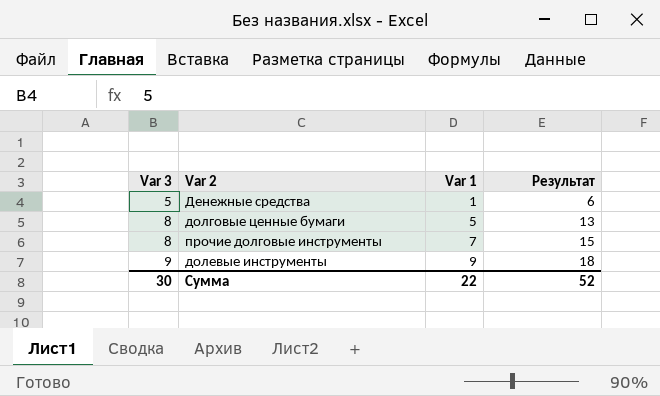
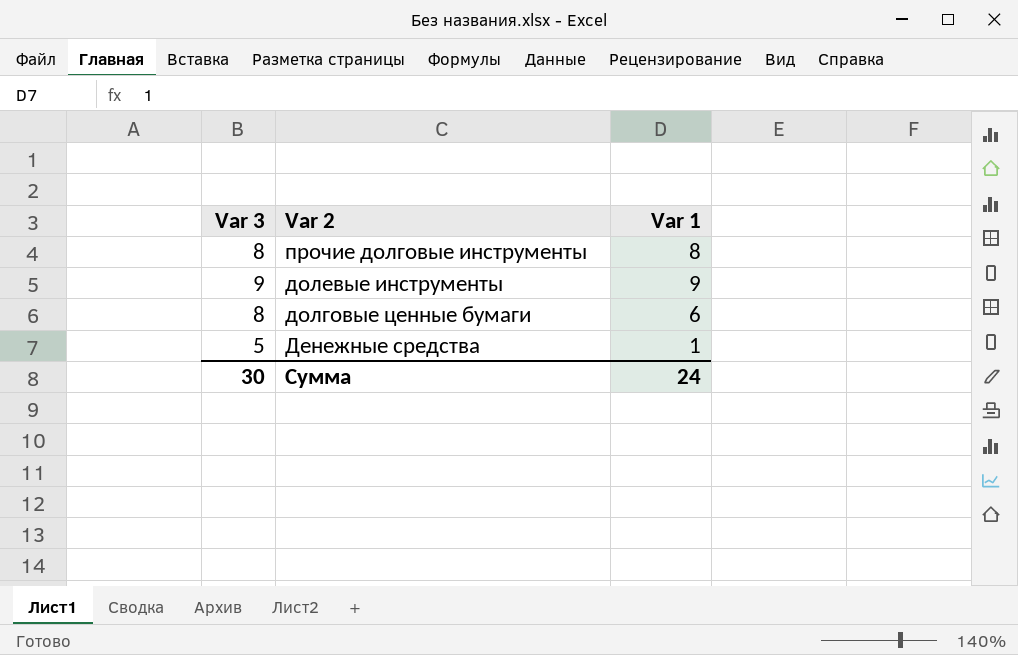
row order: Var 3 ascending -> Var 2 descending
column Результат | formula: [Var 3] + [Var 1] -> none
прочие долговые инструменты | Var 1: 7 -> 8
долговые ценные бумаги | Var 1: 5 -> 6
Сумма | Var 1: 22 -> 24

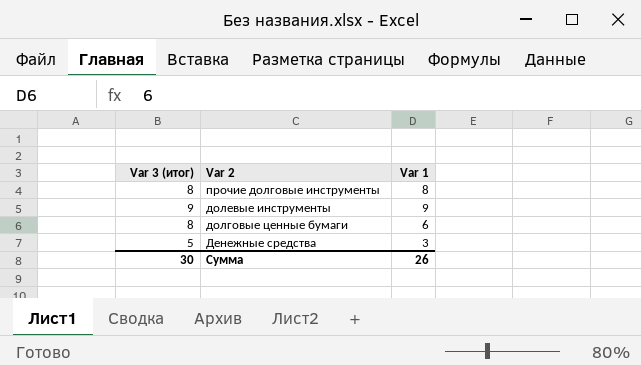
column name: Var 3 -> Var 3 (итог)
Денежные средства | Var 1: 1 -> 3
Сумма | Var 1: 24 -> 26

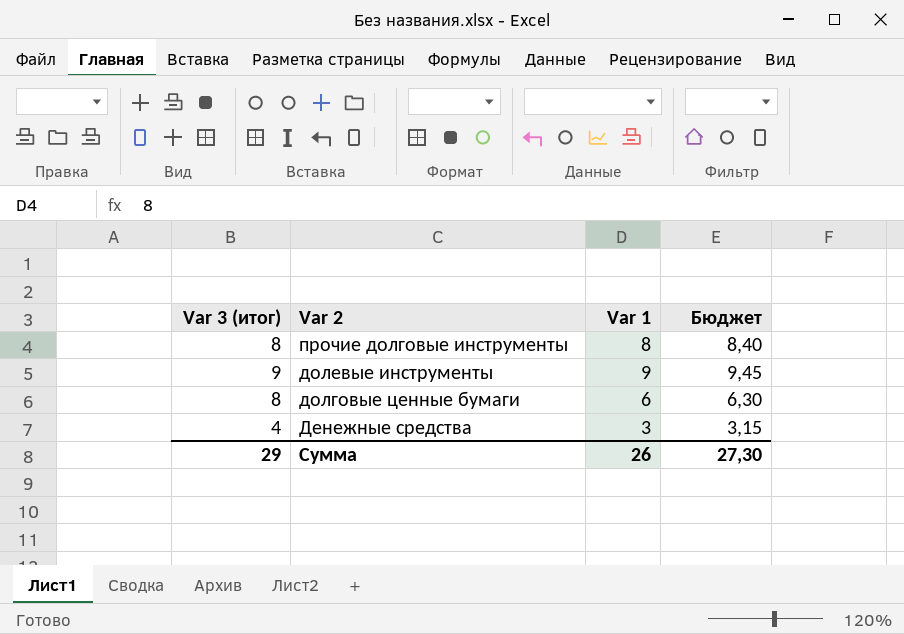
column Бюджет | formula: none -> [Var 1] * 1,05
Денежные средства | Var 3 (итог): 5 -> 4
Сумма | Var 3 (итог): 30 -> 29

